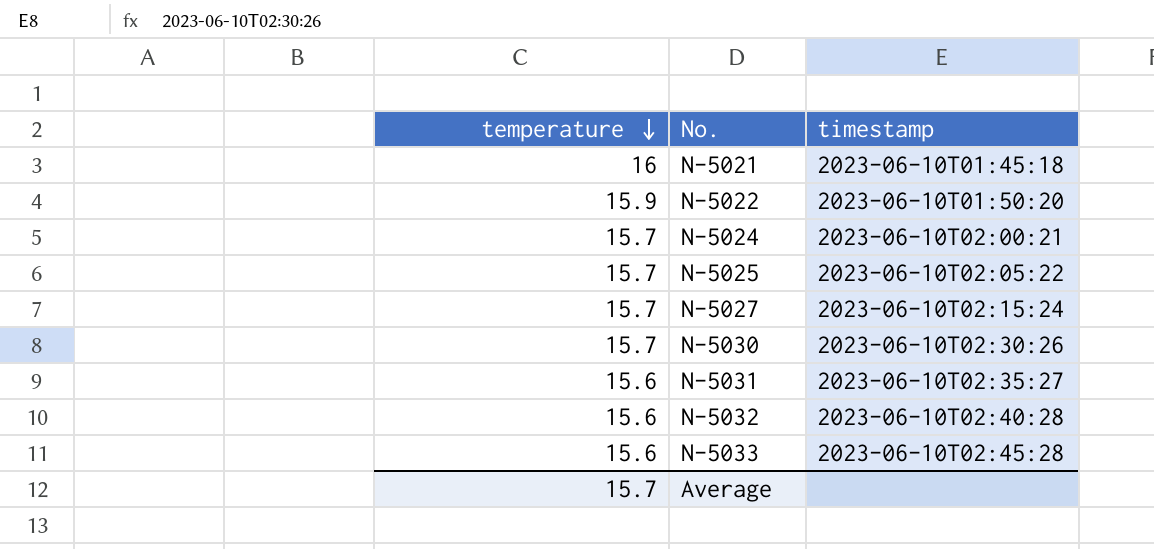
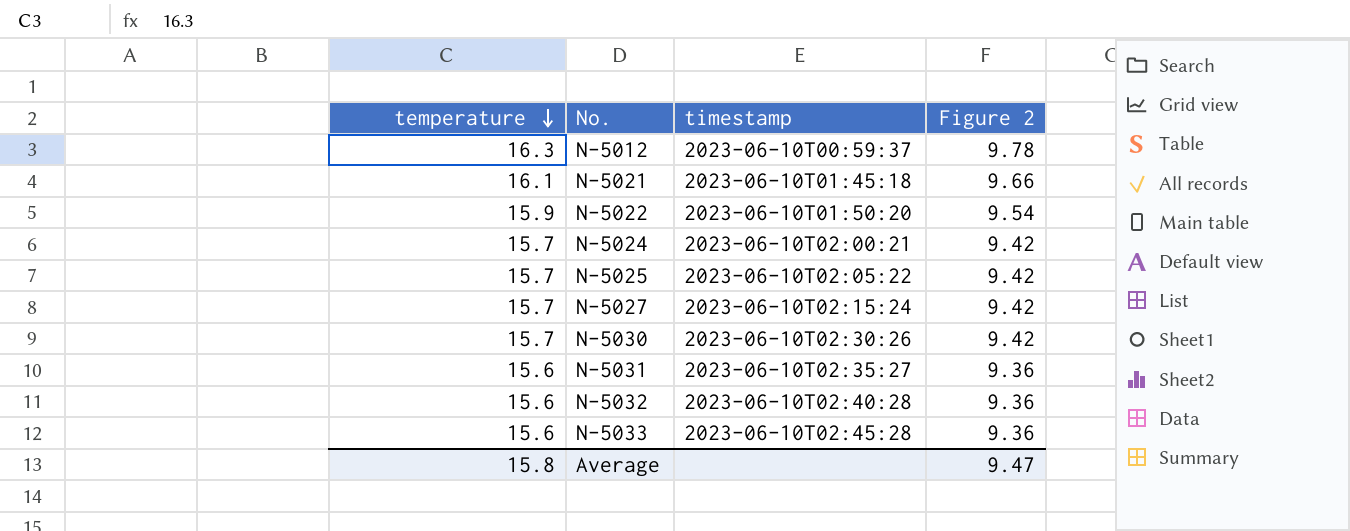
column Figure 2 | formula: none -> [temperature] * 0.6
row N-5012: none -> 16.3 | 2023-06-10T00:59:37 | 9.78
N-5021 | temperature: 16 -> 16.1
Average | temperature: 15.7 -> 15.8

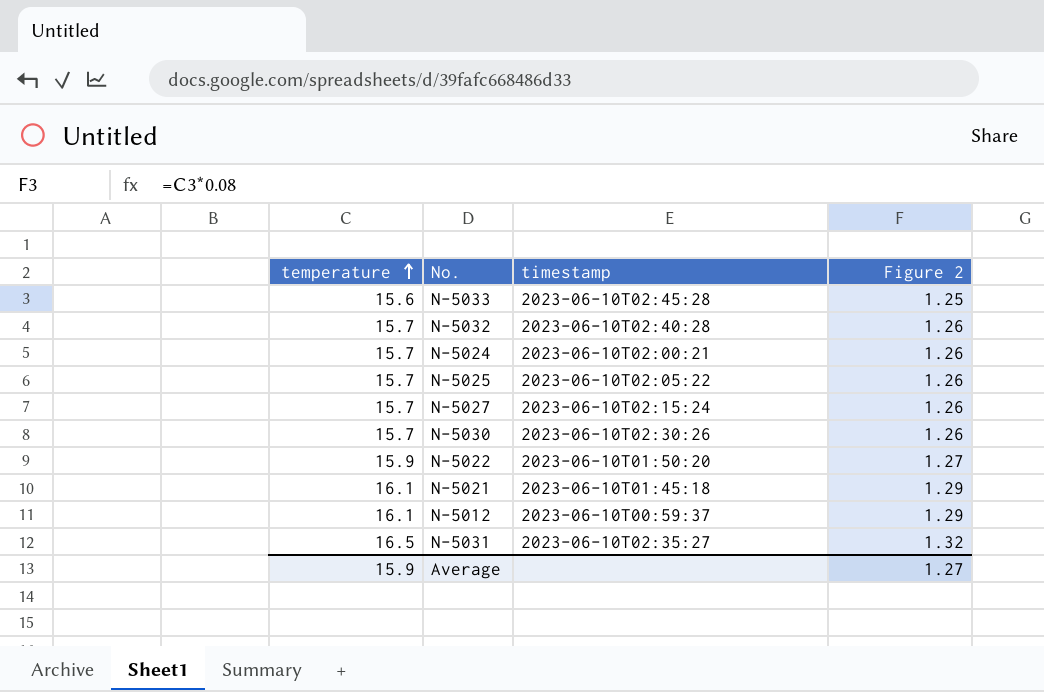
row order: temperature descending -> temperature ascending
column Figure 2 | formula: [temperature] * 0.6 -> [temperature] * 0.08
N-5032 | temperature: 15.6 -> 15.7
N-5012 | temperature: 16.3 -> 16.1
N-5031 | temperature: 15.6 -> 16.5
Average | temperature: 15.8 -> 15.9
Average | Figure 2: 9.47 -> 1.27

